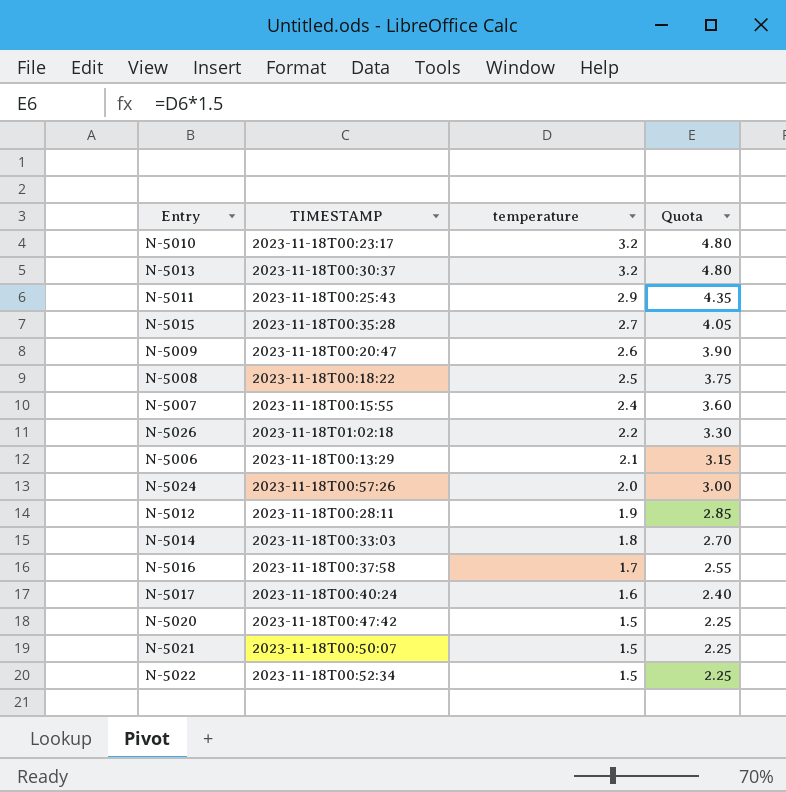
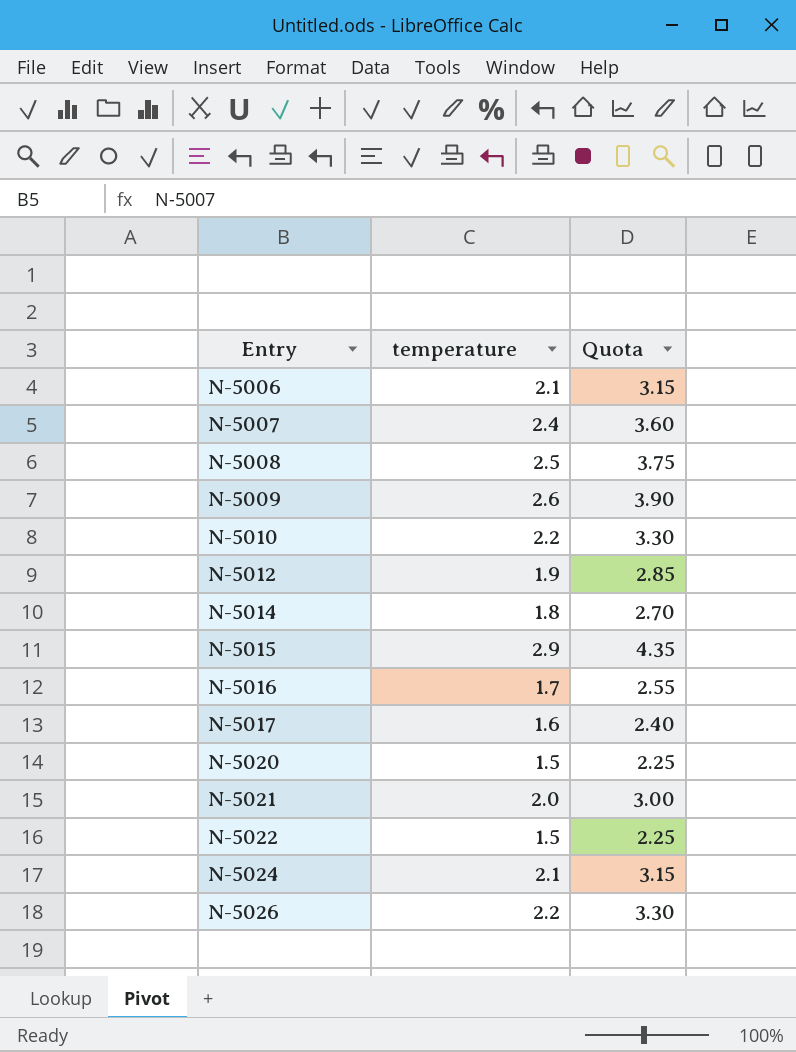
row order: temperature descending -> Entry ascending
column TIMESTAMP | position: 2 -> none
row N-5013: 2023-11-18T00:30:37 | 3.2 | 4.80 -> none
row N-5011: 2023-11-18T00:25:43 | 2.9 | 4.35 -> none
N-5010 | temperature: 3.2 -> 2.2
N-5010 | Quota: 4.80 -> 3.30
N-5015 | temperature: 2.7 -> 2.9
N-5015 | Quota: 4.05 -> 4.35
N-5021 | temperature: 1.5 -> 2.0
N-5021 | Quota: 2.25 -> 3.00
N-5024 | temperature: 2.0 -> 2.1
N-5024 | Quota: 3.00 -> 3.15

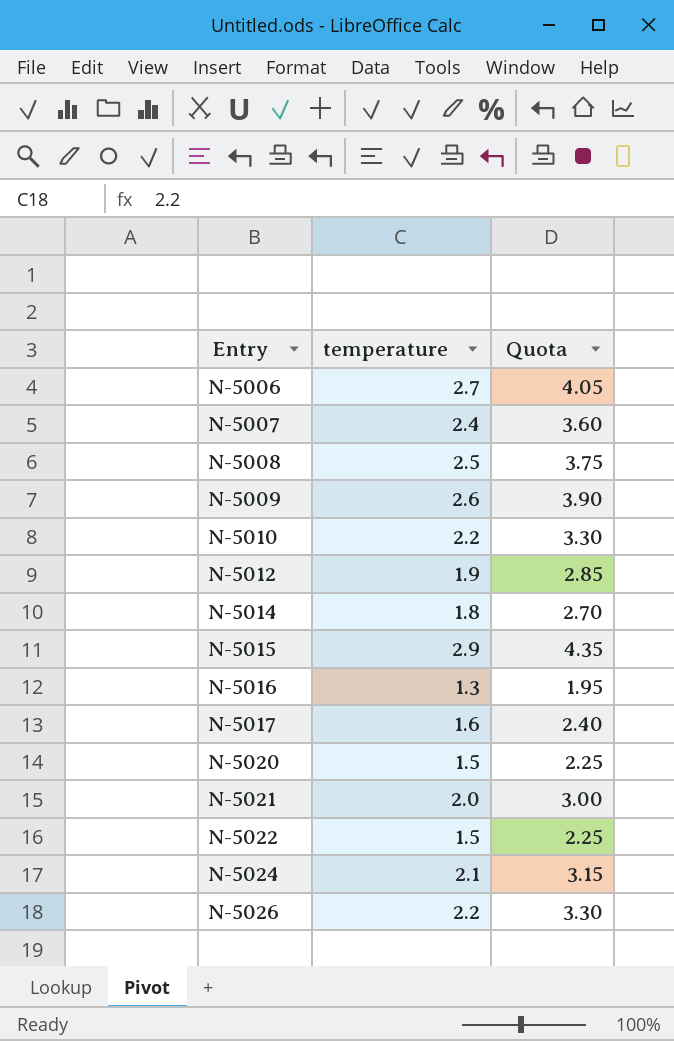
N-5006 | temperature: 2.1 -> 2.7
N-5006 | Quota: 3.15 -> 4.05
N-5016 | temperature: 1.7 -> 1.3
N-5016 | Quota: 2.55 -> 1.95

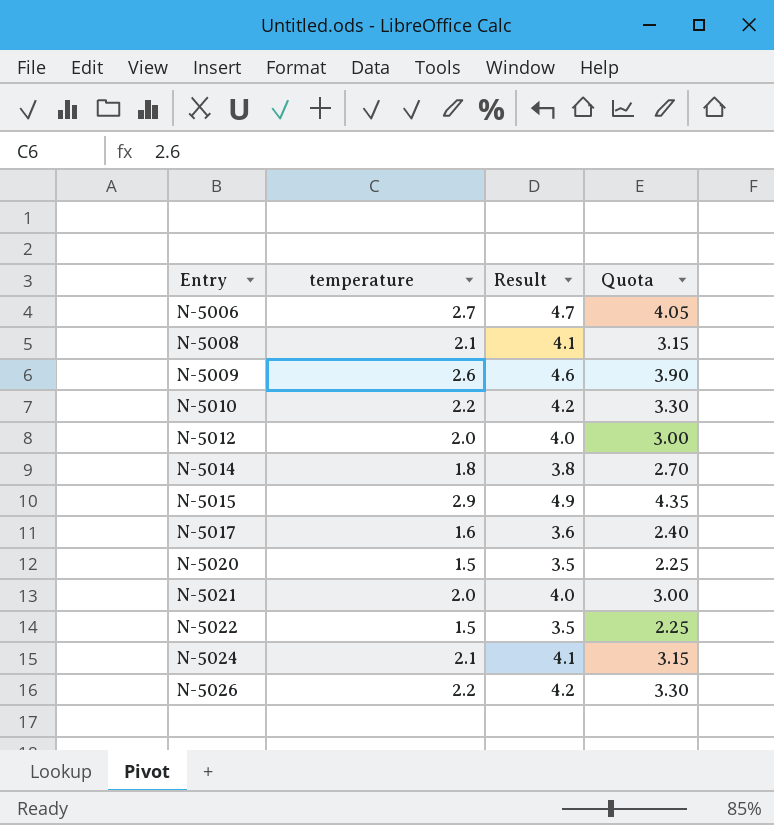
column Result | formula: none -> [temperature] + 2
row N-5007: 2.4 | 3.60 -> none
row N-5016: 1.3 | 1.95 -> none
N-5008 | temperature: 2.5 -> 2.1
N-5008 | Quota: 3.75 -> 3.15
N-5012 | temperature: 1.9 -> 2.0
N-5012 | Quota: 2.85 -> 3.00

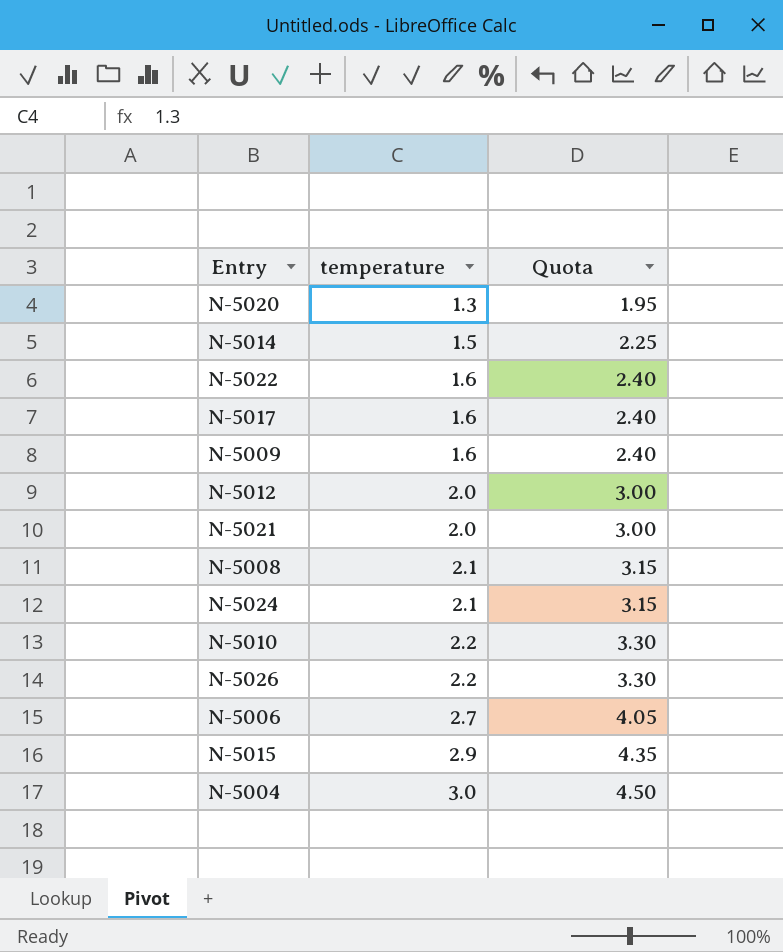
row order: Entry ascending -> temperature ascending
column Result | formula: [temperature] + 2 -> none
N-5020 | temperature: 1.5 -> 1.3
N-5020 | Quota: 2.25 -> 1.95
N-5014 | temperature: 1.8 -> 1.5
N-5014 | Quota: 2.70 -> 2.25
N-5022 | temperature: 1.5 -> 1.6
N-5022 | Quota: 2.25 -> 2.40
N-5009 | temperature: 2.6 -> 1.6
N-5009 | Quota: 3.90 -> 2.40
row N-5004: none -> 3.0 | 4.50

